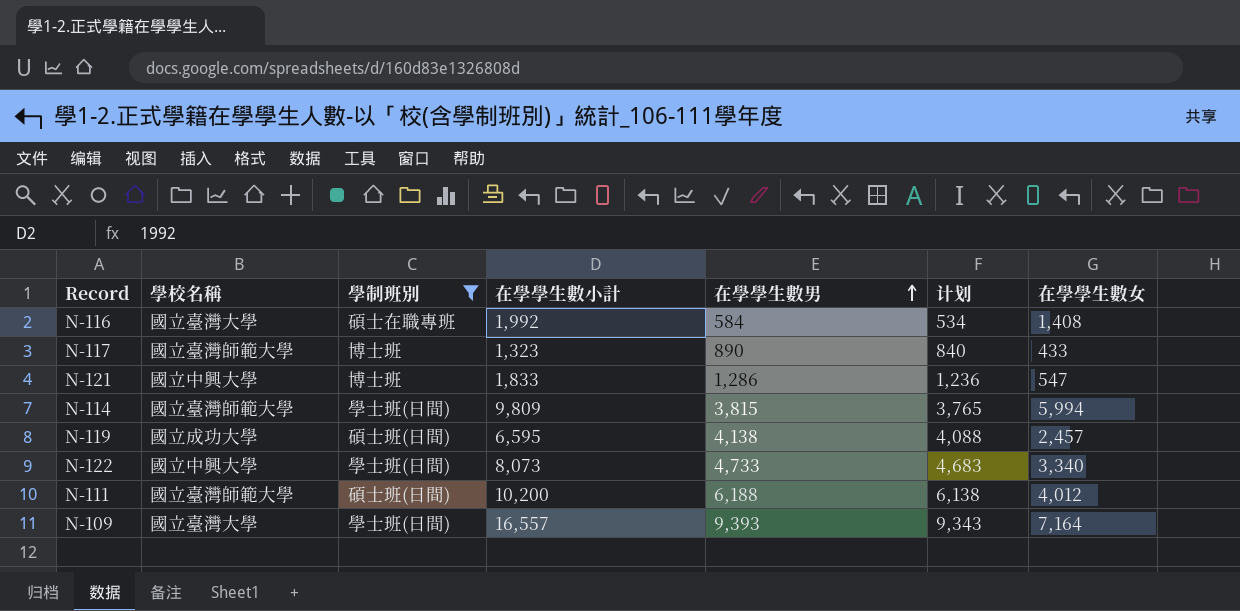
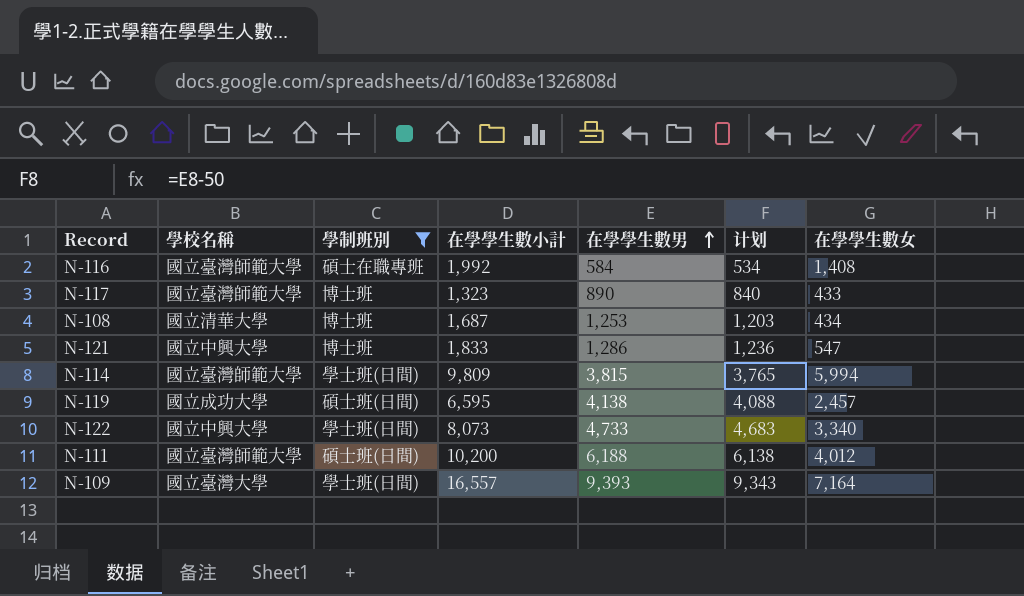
N-116 | 學校名稱: 國立臺灣大學 -> 國立臺灣師範大學
row N-108: none -> 國立清華大學 | 博士班 | 1,687 | 1,253 | 1,203 | 434

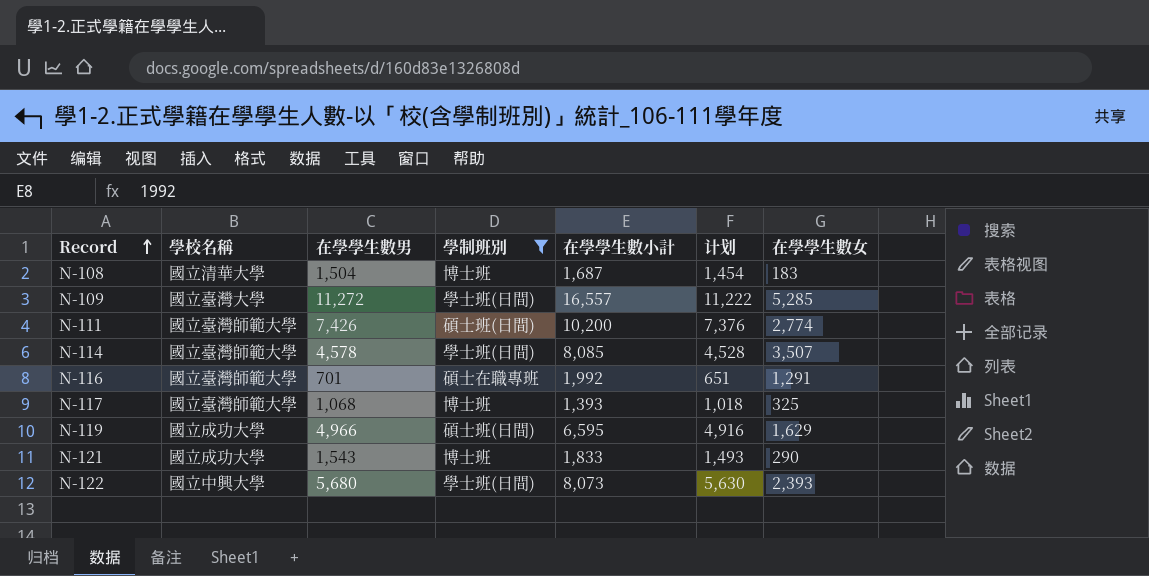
row order: 在學學生數男 ascending -> Record ascending
column 在學學生數男 | position: 5 -> 3
N-108 | 在學學生數男: 1,253 -> 1,504
N-108 | 计划: 1,203 -> 1,454
N-108 | 在學學生數女: 434 -> 183
N-109 | 在學學生數男: 9,393 -> 11,272
N-109 | 计划: 9,343 -> 11,222
N-109 | 在學學生數女: 7,164 -> 5,285
N-111 | 在學學生數男: 6,188 -> 7,426
N-111 | 计划: 6,138 -> 7,376
N-111 | 在學學生數女: 4,012 -> 2,774
N-114 | 在學學生數男: 3,815 -> 4,578
N-114 | 在學學生數小計: 9,809 -> 8,085
N-114 | 计划: 3,765 -> 4,528
N-114 | 在學學生數女: 5,994 -> 3,507
N-116 | 在學學生數男: 584 -> 701
N-116 | 计划: 534 -> 651
N-116 | 在學學生數女: 1,408 -> 1,291
N-117 | 在學學生數男: 890 -> 1,068
N-117 | 在學學生數小計: 1,323 -> 1,393
N-117 | 计划: 840 -> 1,018
N-117 | 在學學生數女: 433 -> 325
N-119 | 在學學生數男: 4,138 -> 4,966
N-119 | 计划: 4,088 -> 4,916
N-119 | 在學學生數女: 2,457 -> 1,629
N-121 | 學校名稱: 國立中興大學 -> 國立成功大學
N-121 | 在學學生數男: 1,286 -> 1,543
N-121 | 计划: 1,236 -> 1,493
N-121 | 在學學生數女: 547 -> 290
N-122 | 在學學生數男: 4,733 -> 5,680
N-122 | 计划: 4,683 -> 5,630
N-122 | 在學學生數女: 3,340 -> 2,393

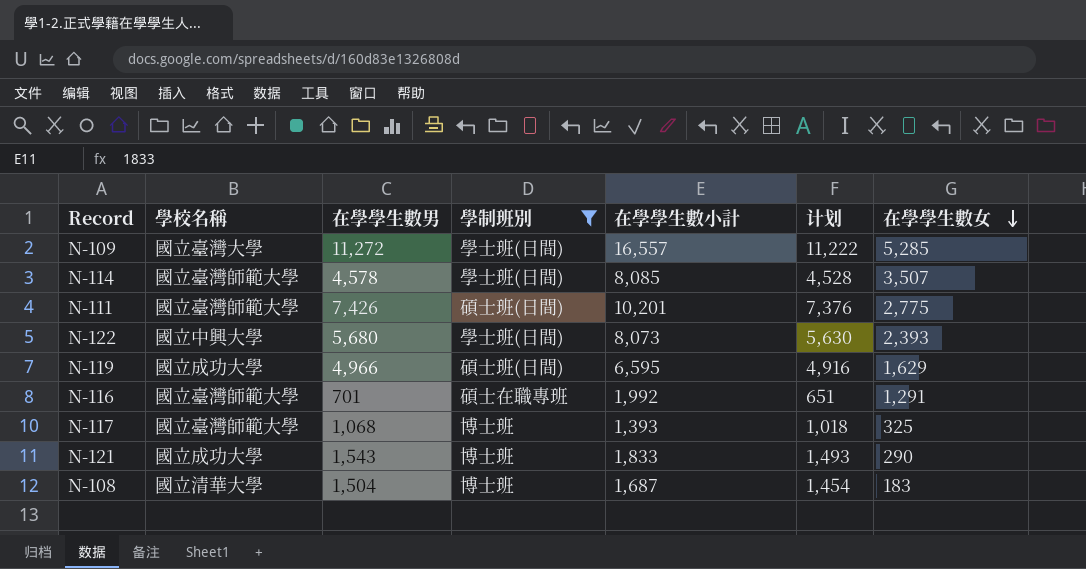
row order: Record ascending -> 在學學生數女 descending
N-111 | 在學學生數小計: 10,200 -> 10,201
N-111 | 在學學生數女: 2,774 -> 2,775

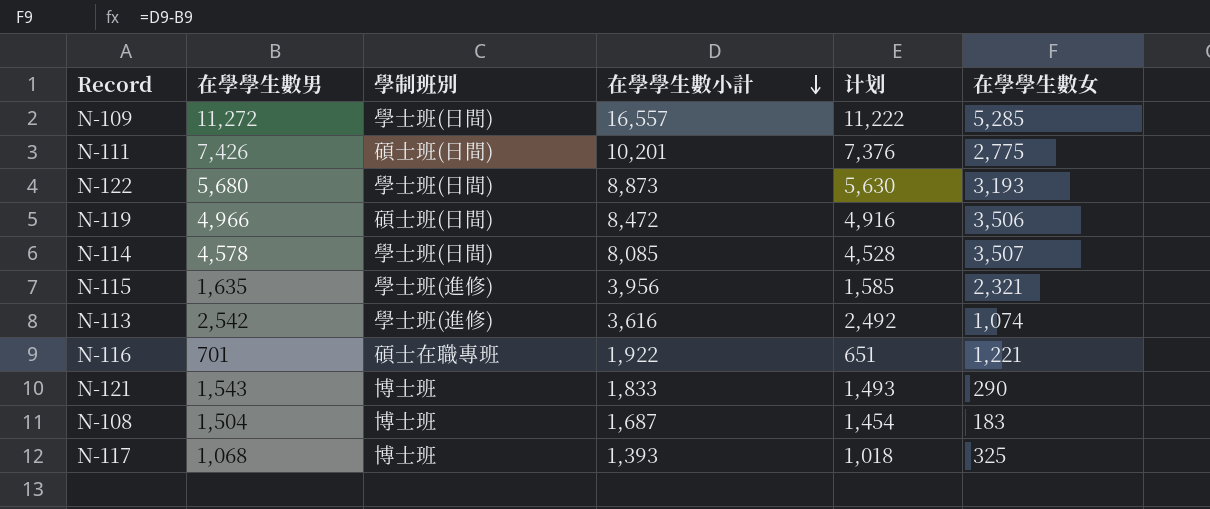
filter: 學制班別 != 學士班(進修) -> none
row order: 在學學生數女 descending -> 在學學生數小計 descending
column 學校名稱 | position: 2 -> none
N-122 | 在學學生數小計: 8,073 -> 8,873
N-122 | 在學學生數女: 2,393 -> 3,193
N-119 | 在學學生數小計: 6,595 -> 8,472
N-119 | 在學學生數女: 1,629 -> 3,506
N-116 | 在學學生數小計: 1,992 -> 1,922
N-116 | 在學學生數女: 1,291 -> 1,221

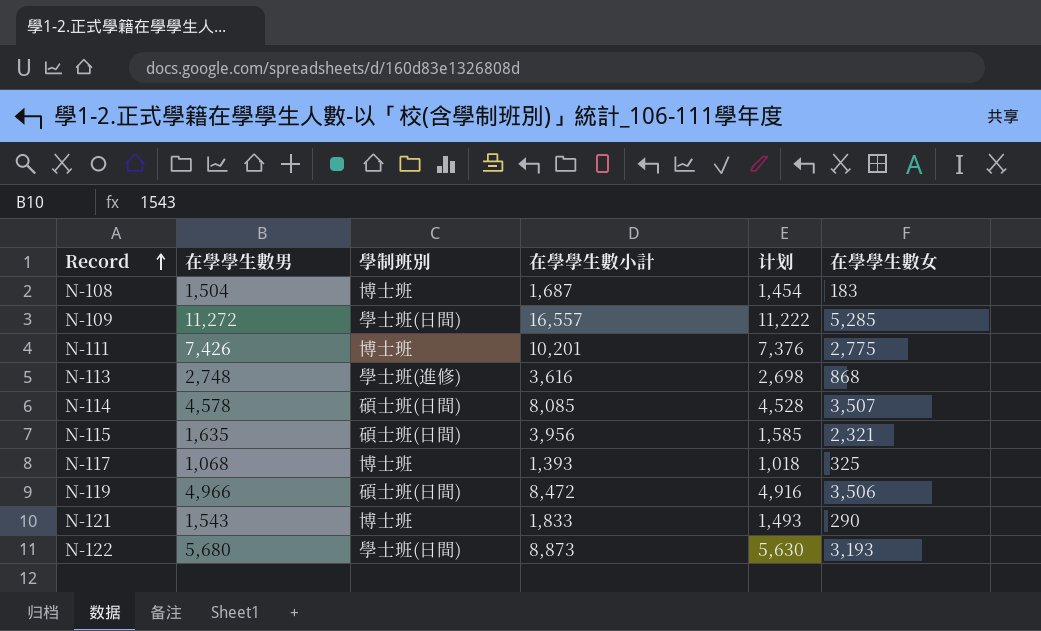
row order: 在學學生數小計 descending -> Record ascending
row N-116: 701 | 碩士在職專班 | 1,922 | 651 | 1,221 -> none
N-111 | 學制班別: 碩士班(日間) -> 博士班
N-113 | 在學學生數男: 2,542 -> 2,748
N-113 | 计划: 2,492 -> 2,698
N-113 | 在學學生數女: 1,074 -> 868
N-114 | 學制班別: 學士班(日間) -> 碩士班(日間)
N-115 | 學制班別: 學士班(進修) -> 碩士班(日間)

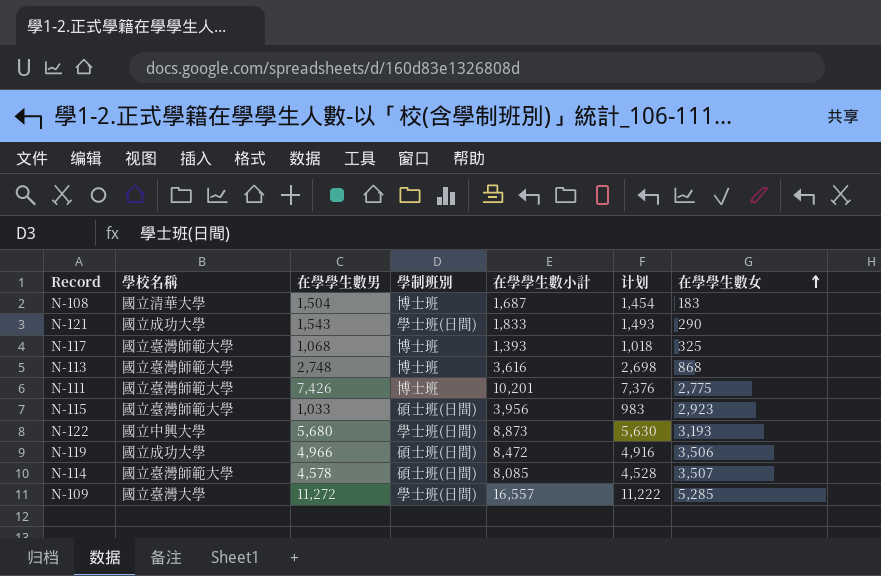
row order: Record ascending -> 在學學生數女 ascending
column 學校名稱 | position: none -> 2
N-121 | 學制班別: 博士班 -> 學士班(日間)
N-113 | 學制班別: 學士班(進修) -> 博士班
N-115 | 在學學生數男: 1,635 -> 1,033
N-115 | 计划: 1,585 -> 983
N-115 | 在學學生數女: 2,321 -> 2,923

